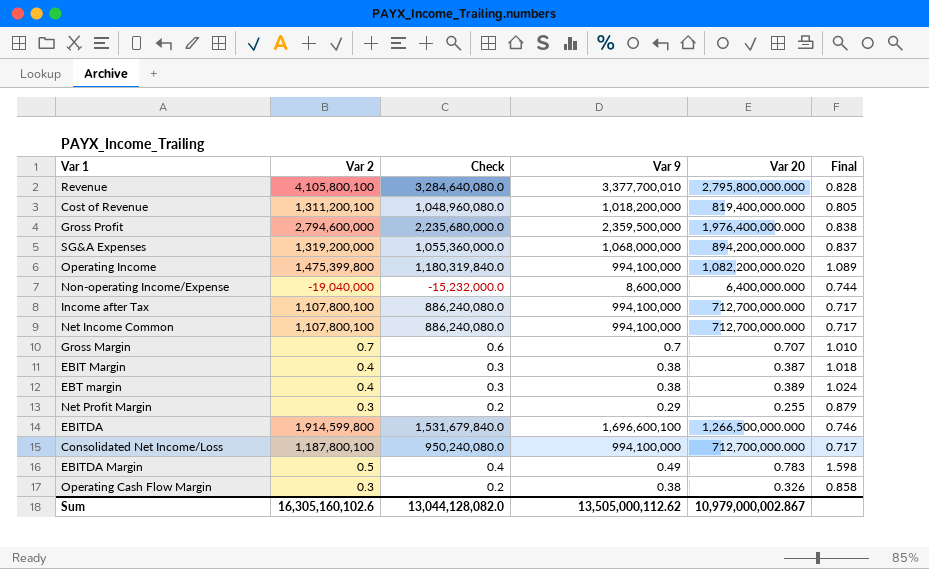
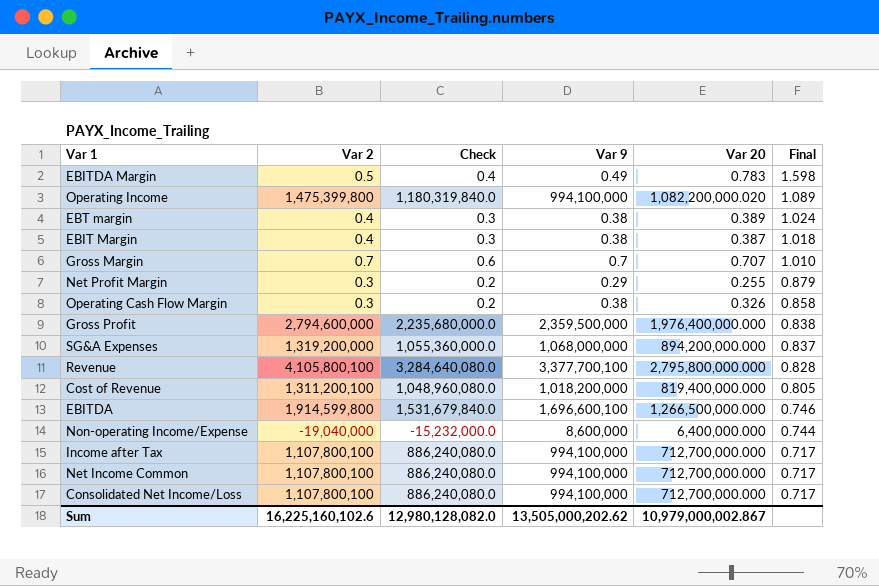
row order: none -> Final descending
Revenue | Var 9: 3,377,700,010 -> 3,377,700,100
Consolidated Net Income/Loss | Var 2: 1,187,800,100 -> 1,107,800,100
Consolidated Net Income/Loss | Check: 950,240,080.0 -> 886,240,080.0
Sum | Var 2: 16,305,160,102.6 -> 16,225,160,102.6
Sum | Check: 13,044,128,082.0 -> 12,980,128,082.0
Sum | Var 9: 13,505,000,112.62 -> 13,505,000,202.62

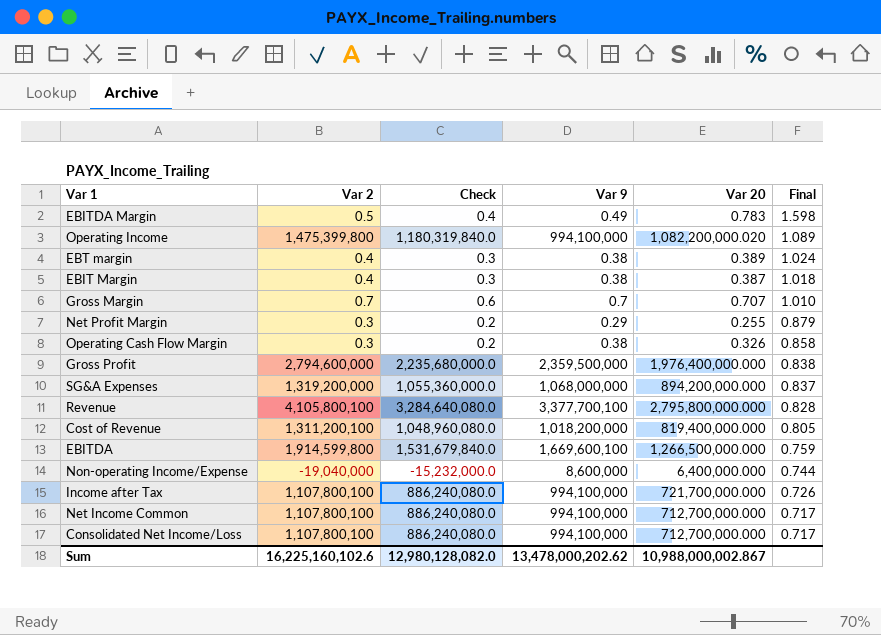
EBITDA | Var 9: 1,696,600,100 -> 1,669,600,100
EBITDA | Final: 0.746 -> 0.759
Income after Tax | Var 20: 712,700,000.000 -> 721,700,000.000
Income after Tax | Final: 0.717 -> 0.726
Sum | Var 9: 13,505,000,202.62 -> 13,478,000,202.62
Sum | Var 20: 10,979,000,002.867 -> 10,988,000,002.867

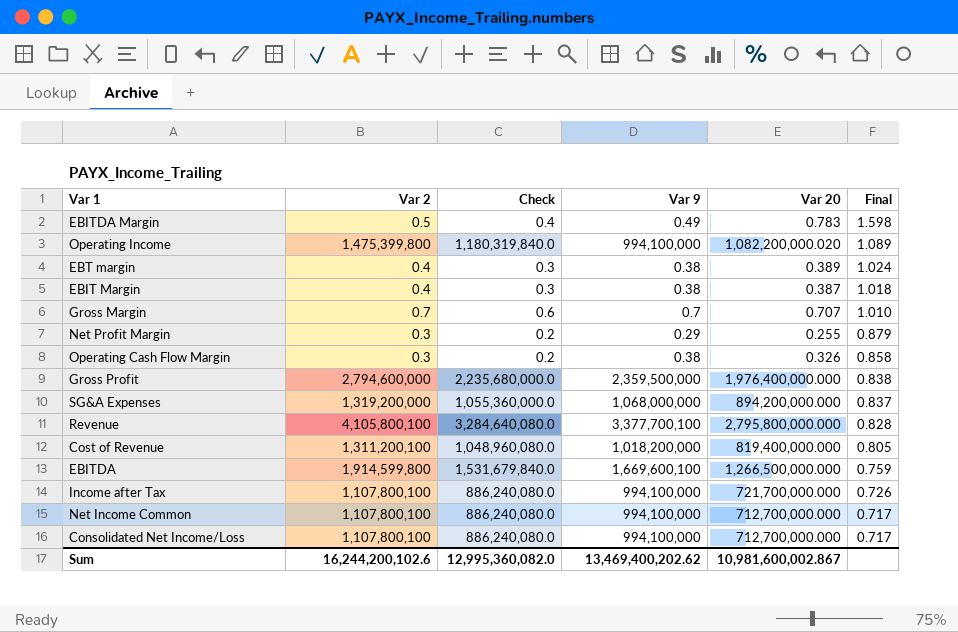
row Non-operating Income/Expense: -19,040,000 | -15,232,000.0 | 8,600,000 | 6,400,000.000 | 0.744 -> none
Sum | Var 2: 16,225,160,102.6 -> 16,244,200,102.6
Sum | Check: 12,980,128,082.0 -> 12,995,360,082.0
Sum | Var 9: 13,478,000,202.62 -> 13,469,400,202.62
Sum | Var 20: 10,988,000,002.867 -> 10,981,600,002.867

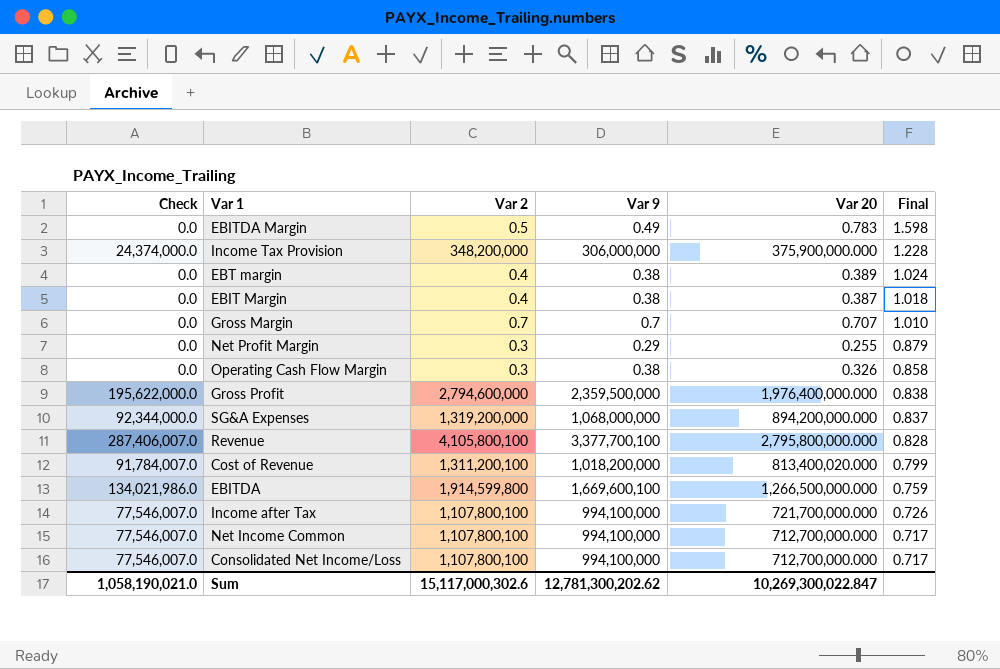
column Check | formula: [Var 2] * 0.8 -> [Var 2] * 0.07
column Check | position: 3 -> 1
row Operating Income: 1,475,399,800 | 1,180,319,840.0 | 994,100,000 | 1,082,200,000.020 | 1.089 -> none
row Income Tax Provision: none -> 24,374,000.0 | 348,200,000 | 306,000,000 | 375,900,000.000 | 1.228
Cost of Revenue | Var 20: 819,400,000.000 -> 813,400,020.000
Cost of Revenue | Final: 0.805 -> 0.799
Sum | Check: 12,995,360,082.0 -> 1,058,190,021.0
Sum | Var 2: 16,244,200,102.6 -> 15,117,000,302.6
Sum | Var 9: 13,469,400,202.62 -> 12,781,300,202.62
Sum | Var 20: 10,981,600,002.867 -> 10,269,300,022.847

